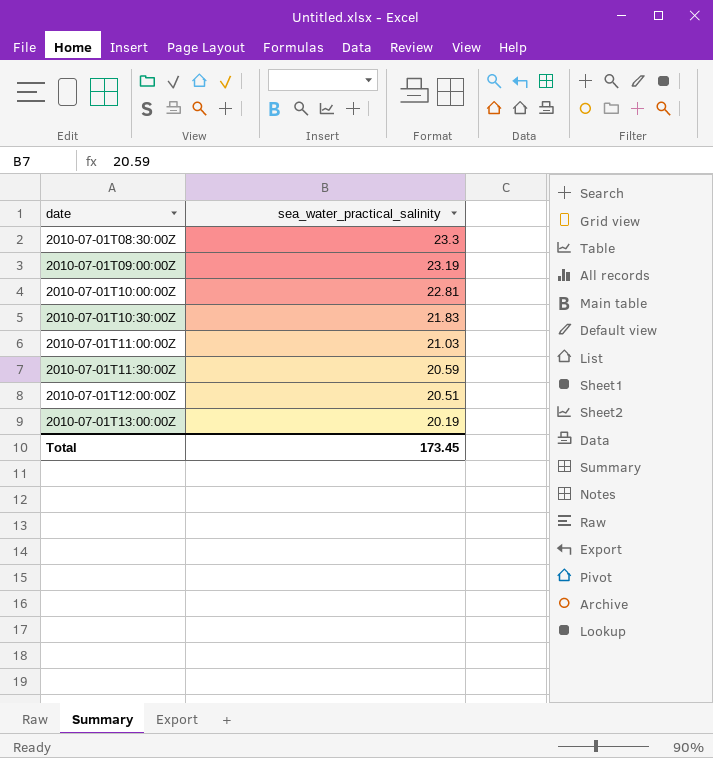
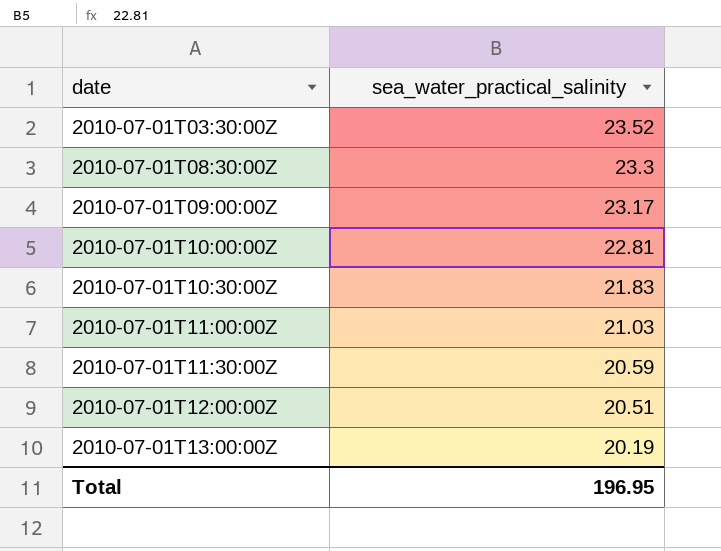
row 2010-07-01T03:30:00Z: none -> 23.52
2010-07-01T09:00:00Z | sea_water_practical_salinity: 23.19 -> 23.17
Total | sea_water_practical_salinity: 173.45 -> 196.95

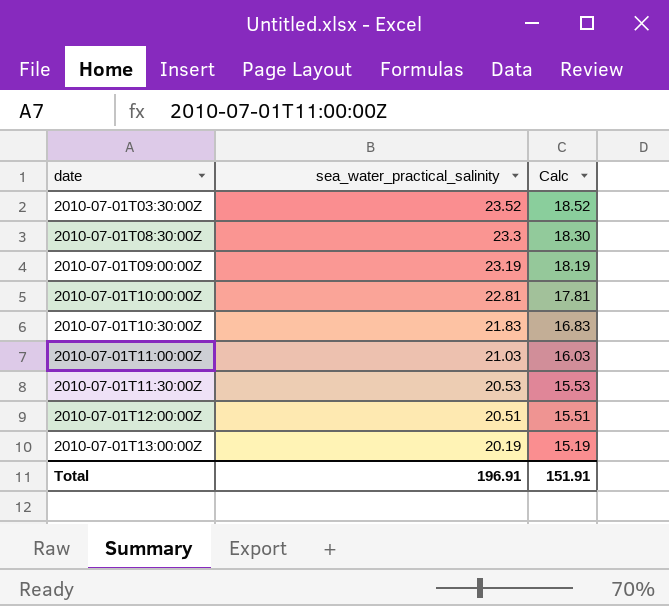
column Calc | formula: none -> [sea_water_practical_salinity] - 5
2010-07-01T09:00:00Z | sea_water_practical_salinity: 23.17 -> 23.19
2010-07-01T11:30:00Z | sea_water_practical_salinity: 20.59 -> 20.53
Total | sea_water_practical_salinity: 196.95 -> 196.91

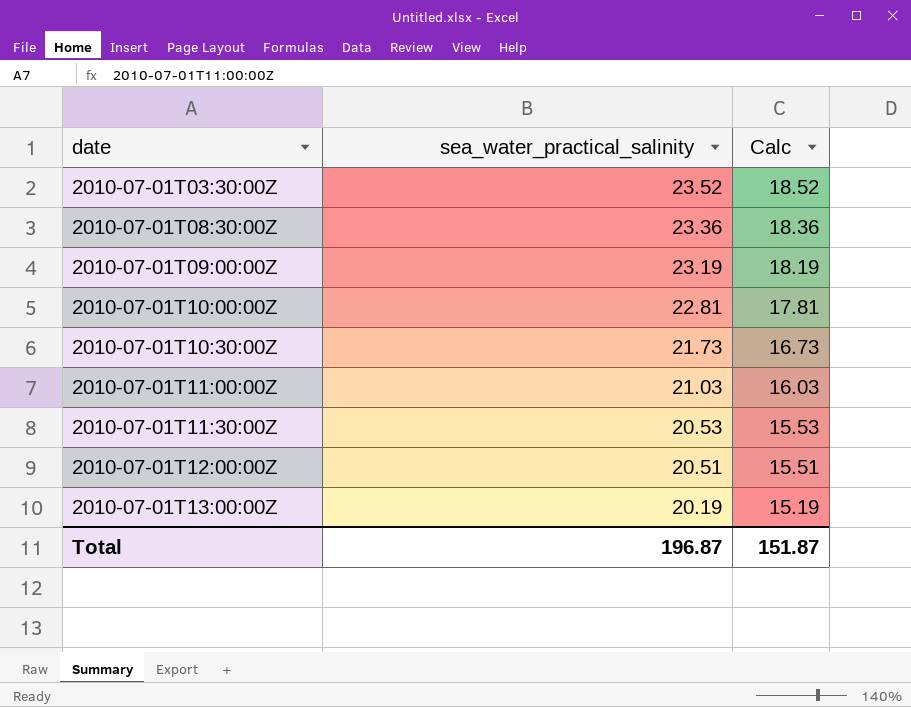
2010-07-01T08:30:00Z | sea_water_practical_salinity: 23.3 -> 23.36
2010-07-01T08:30:00Z | Calc: 18.30 -> 18.36
2010-07-01T10:30:00Z | sea_water_practical_salinity: 21.83 -> 21.73
2010-07-01T10:30:00Z | Calc: 16.83 -> 16.73
Total | sea_water_practical_salinity: 196.91 -> 196.87
Total | Calc: 151.91 -> 151.87

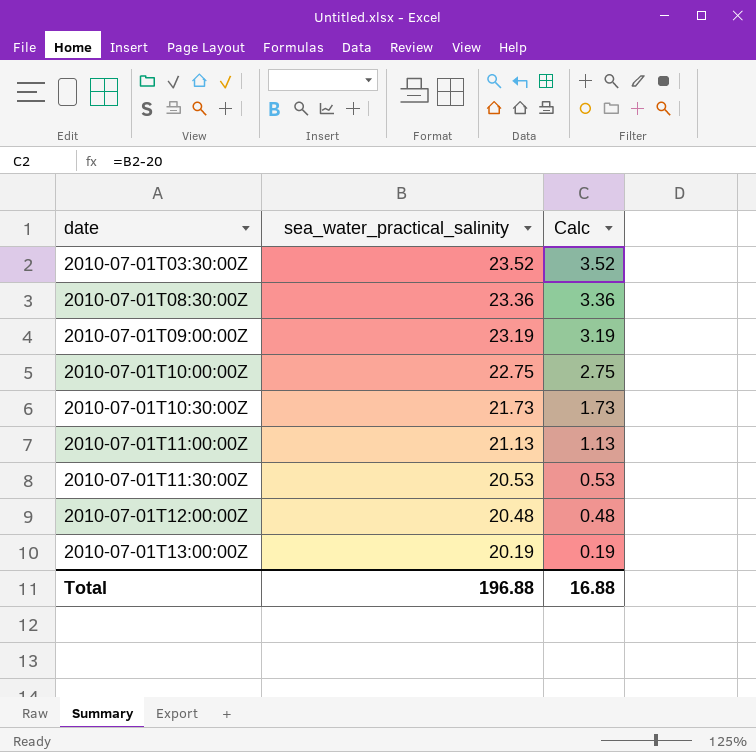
column Calc | formula: [sea_water_practical_salinity] - 5 -> [sea_water_practical_salinity] - 20
2010-07-01T10:00:00Z | sea_water_practical_salinity: 22.81 -> 22.75
2010-07-01T11:00:00Z | sea_water_practical_salinity: 21.03 -> 21.13
2010-07-01T12:00:00Z | sea_water_practical_salinity: 20.51 -> 20.48
Total | sea_water_practical_salinity: 196.87 -> 196.88
Total | Calc: 151.87 -> 16.88

